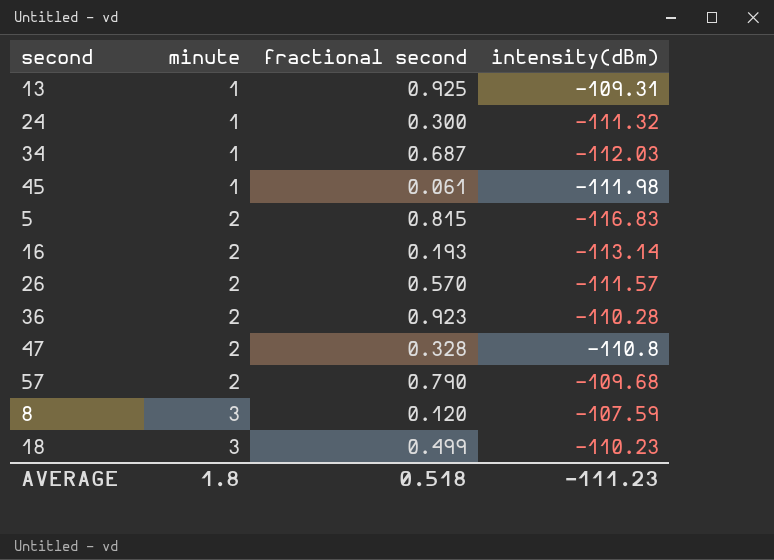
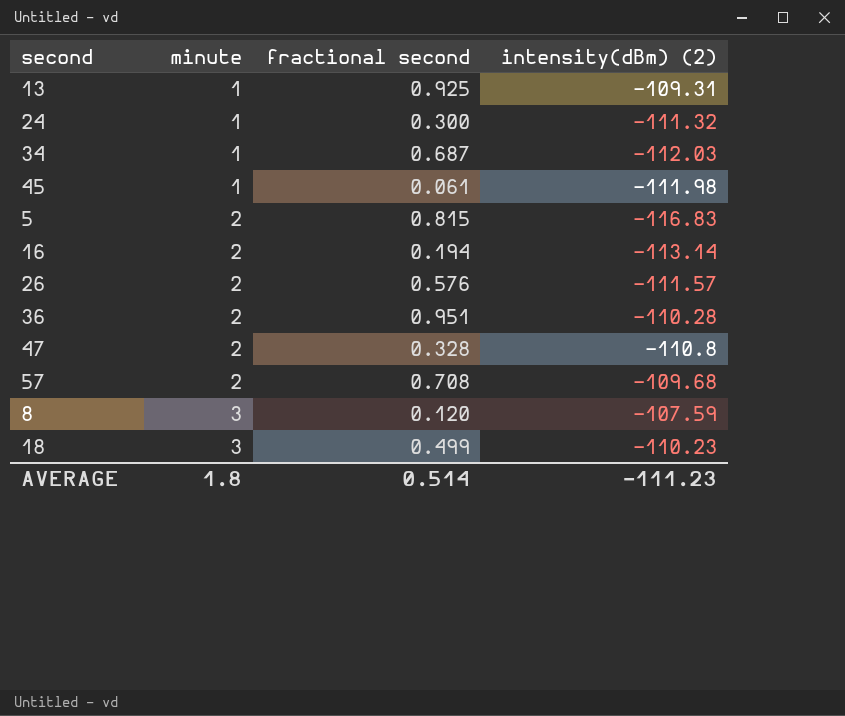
column name: intensity(dBm) -> intensity(dBm) (2)
16 | fractional second: 0.193 -> 0.194
26 | fractional second: 0.570 -> 0.576
36 | fractional second: 0.923 -> 0.951
57 | fractional second: 0.790 -> 0.708
AVERAGE | fractional second: 0.518 -> 0.514

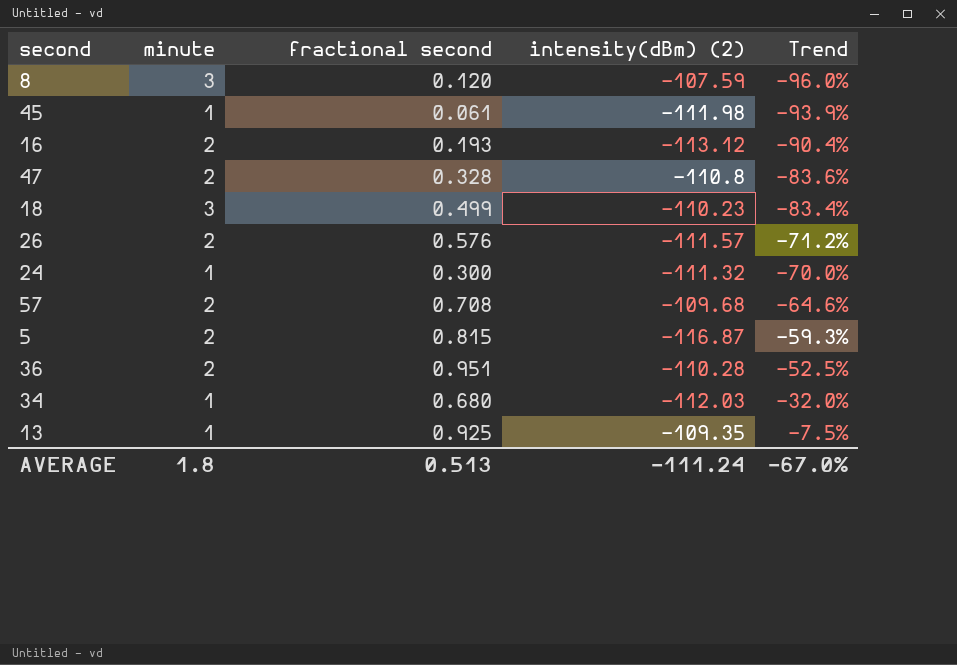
row order: minute ascending -> Trend ascending
column Trend | formula: none -> ([fractional second] - [minute]) / [minute]
16 | fractional second: 0.194 -> 0.193
16 | intensity(dBm) (2): -113.14 -> -113.12
5 | intensity(dBm) (2): -116.83 -> -116.87
34 | fractional second: 0.687 -> 0.680
13 | intensity(dBm) (2): -109.31 -> -109.35
AVERAGE | fractional second: 0.514 -> 0.513
AVERAGE | intensity(dBm) (2): -111.23 -> -111.24

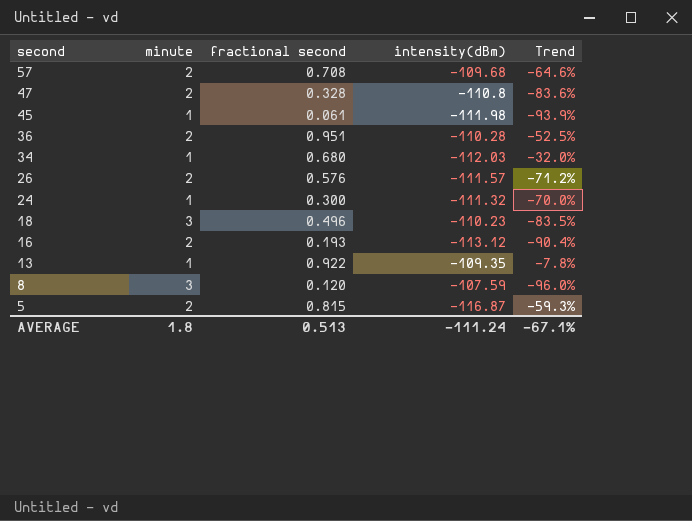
row order: Trend ascending -> second descending
column name: intensity(dBm) (2) -> intensity(dBm)
18 | fractional second: 0.499 -> 0.496
18 | Trend: -83.4% -> -83.5%
13 | fractional second: 0.925 -> 0.922
13 | Trend: -7.5% -> -7.8%
AVERAGE | Trend: -67.0% -> -67.1%

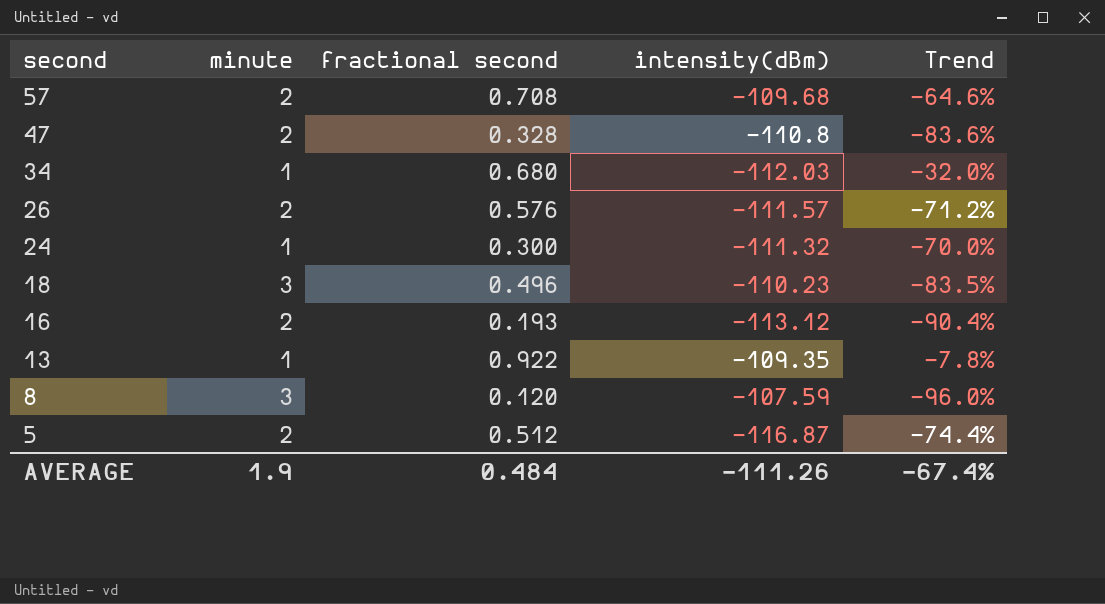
row 45: 1 | 0.061 | -111.98 | -93.9% -> none
row 36: 2 | 0.951 | -110.28 | -52.5% -> none
5 | fractional second: 0.815 -> 0.512
5 | Trend: -59.3% -> -74.4%
AVERAGE | minute: 1.8 -> 1.9
AVERAGE | fractional second: 0.513 -> 0.484
AVERAGE | intensity(dBm): -111.24 -> -111.26
AVERAGE | Trend: -67.1% -> -67.4%

